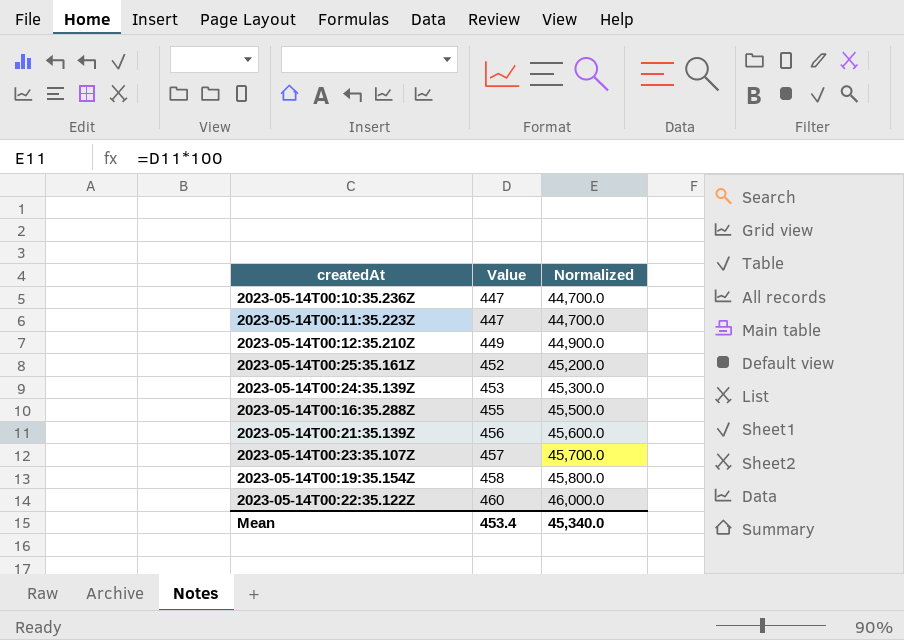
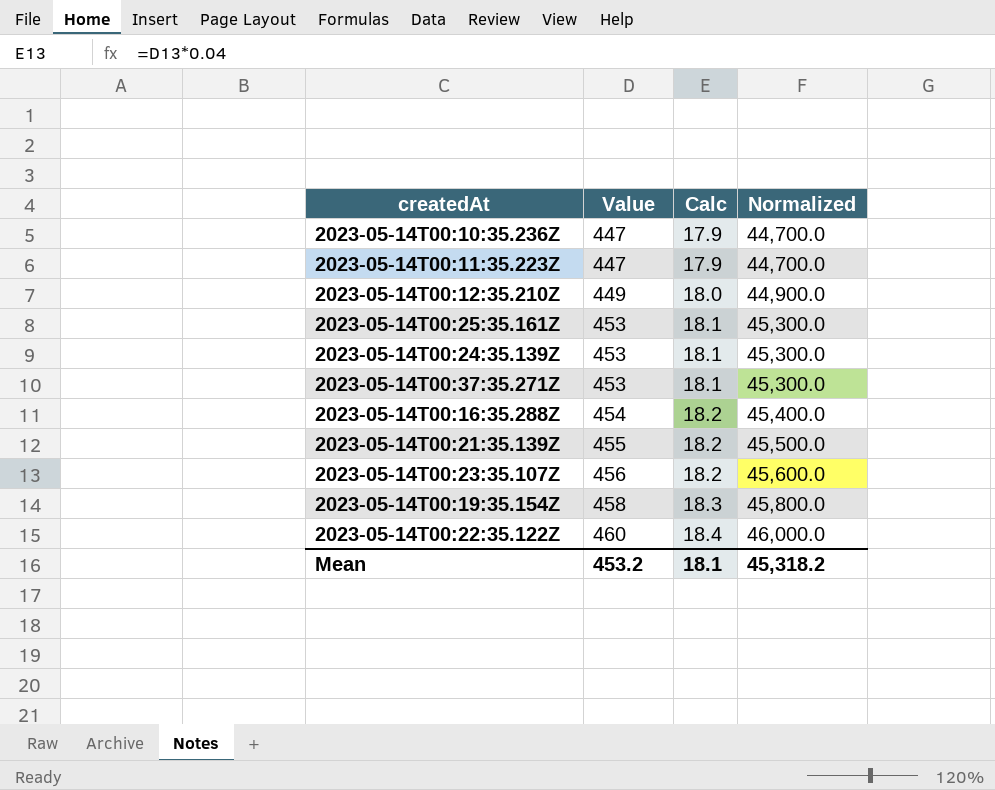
column Calc | formula: none -> [Value] * 0.04
2023-05-14T00:25:35.161Z | Value: 452 -> 453
2023-05-14T00:25:35.161Z | Normalized: 45,200.0 -> 45,300.0
row 2023-05-14T00:37:35.271Z: none -> 453 | 18.1 | 45,300.0
2023-05-14T00:16:35.288Z | Value: 455 -> 454
2023-05-14T00:16:35.288Z | Normalized: 45,500.0 -> 45,400.0
2023-05-14T00:21:35.139Z | Value: 456 -> 455
2023-05-14T00:21:35.139Z | Normalized: 45,600.0 -> 45,500.0
2023-05-14T00:23:35.107Z | Value: 457 -> 456
2023-05-14T00:23:35.107Z | Normalized: 45,700.0 -> 45,600.0
Mean | Value: 453.4 -> 453.2
Mean | Normalized: 45,340.0 -> 45,318.2

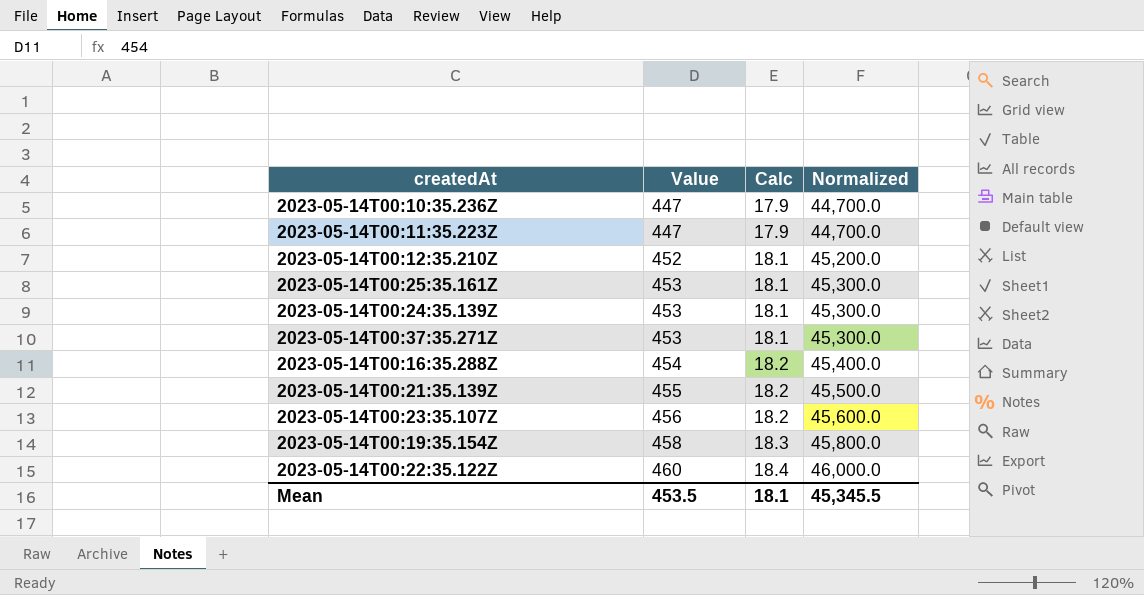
2023-05-14T00:12:35.210Z | Value: 449 -> 452
2023-05-14T00:12:35.210Z | Calc: 18.0 -> 18.1
2023-05-14T00:12:35.210Z | Normalized: 44,900.0 -> 45,200.0
Mean | Value: 453.2 -> 453.5
Mean | Normalized: 45,318.2 -> 45,345.5

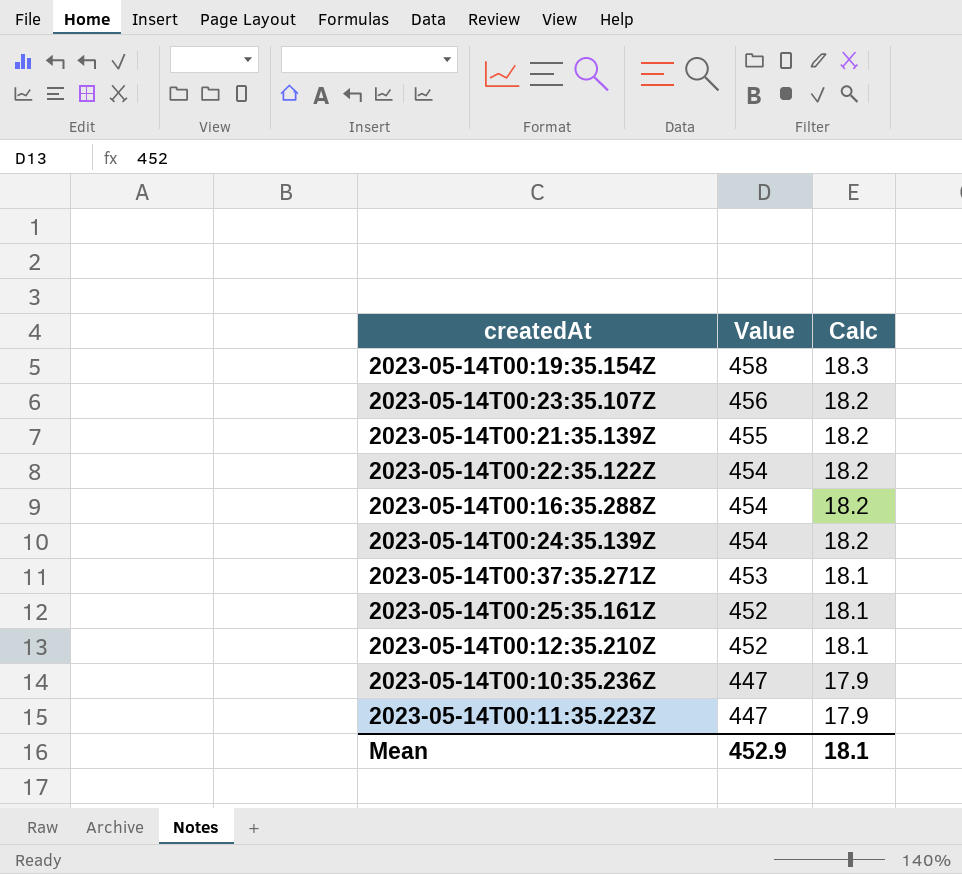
row order: Value ascending -> Value descending
column Normalized | formula: [Value] * 100 -> none
2023-05-14T00:22:35.122Z | Value: 460 -> 454
2023-05-14T00:22:35.122Z | Calc: 18.4 -> 18.2
2023-05-14T00:24:35.139Z | Value: 453 -> 454
2023-05-14T00:24:35.139Z | Calc: 18.1 -> 18.2
2023-05-14T00:25:35.161Z | Value: 453 -> 452
Mean | Value: 453.5 -> 452.9

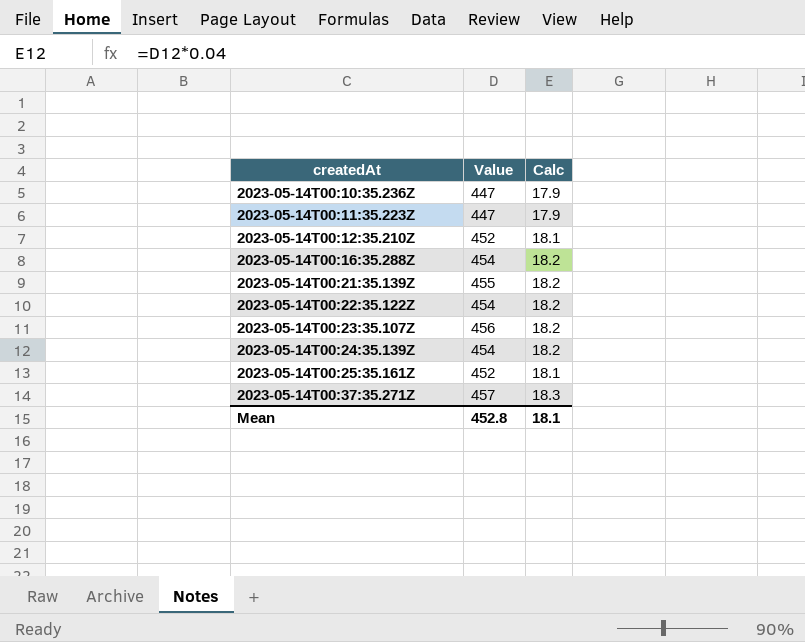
row order: Value descending -> createdAt ascending
row 2023-05-14T00:19:35.154Z: 458 | 18.3 -> none
2023-05-14T00:37:35.271Z | Value: 453 -> 457
2023-05-14T00:37:35.271Z | Calc: 18.1 -> 18.3
Mean | Value: 452.9 -> 452.8

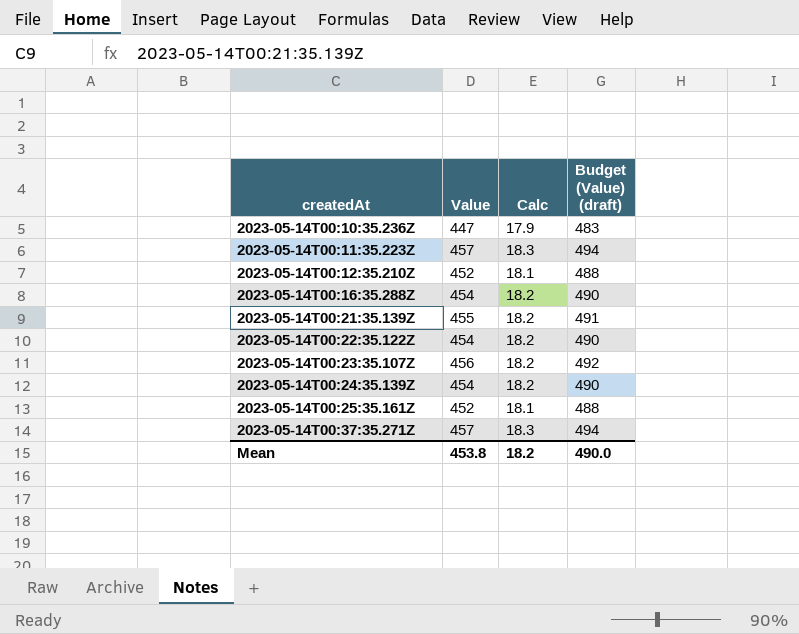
column Budget (Value) (draft) | formula: none -> [Value] * 1.08
2023-05-14T00:11:35.223Z | Value: 447 -> 457
2023-05-14T00:11:35.223Z | Calc: 17.9 -> 18.3
Mean | Value: 452.8 -> 453.8
Mean | Calc: 18.1 -> 18.2

